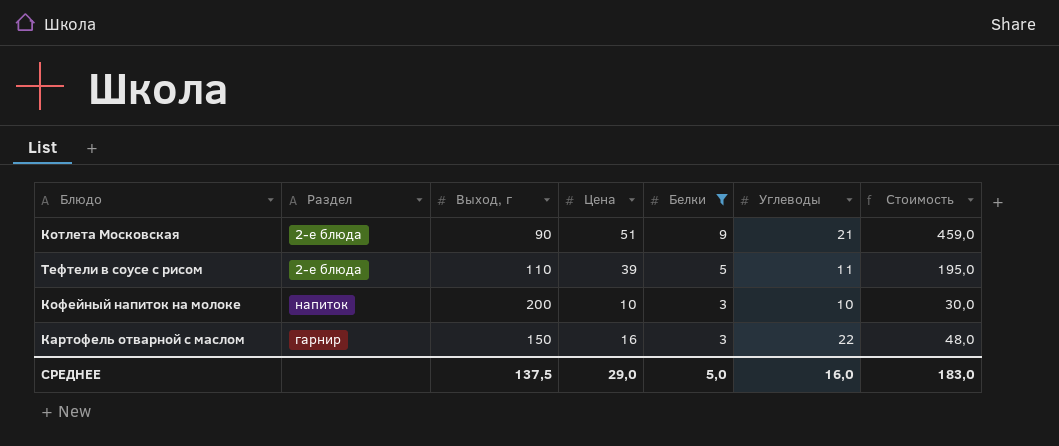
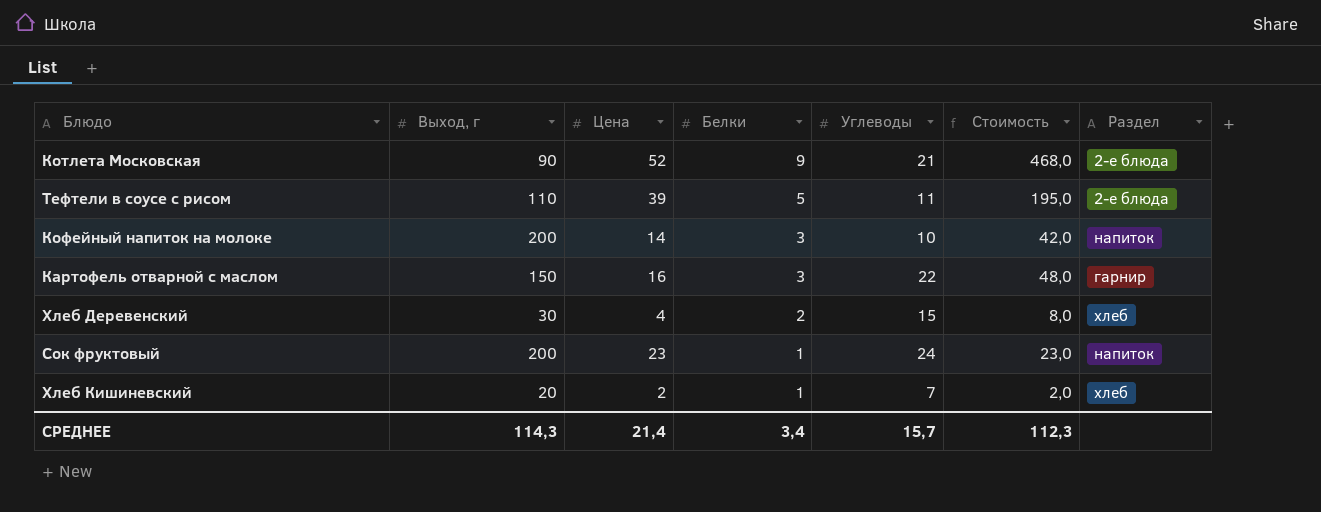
filter: Белки >= 3 -> none
column Раздел | position: 2 -> 7
Котлета Московская | Цена: 51 -> 52
Котлета Московская | Стоимость: 459,0 -> 468,0
Кофейный напиток на молоке | Цена: 10 -> 14
Кофейный напиток на молоке | Стоимость: 30,0 -> 42,0
СРЕДНЕЕ | Выход, г: 137,5 -> 114,3
СРЕДНЕЕ | Цена: 29,0 -> 21,4
СРЕДНЕЕ | Белки: 5,0 -> 3,4
СРЕДНЕЕ | Углеводы: 16,0 -> 15,7
СРЕДНЕЕ | Стоимость: 183,0 -> 112,3

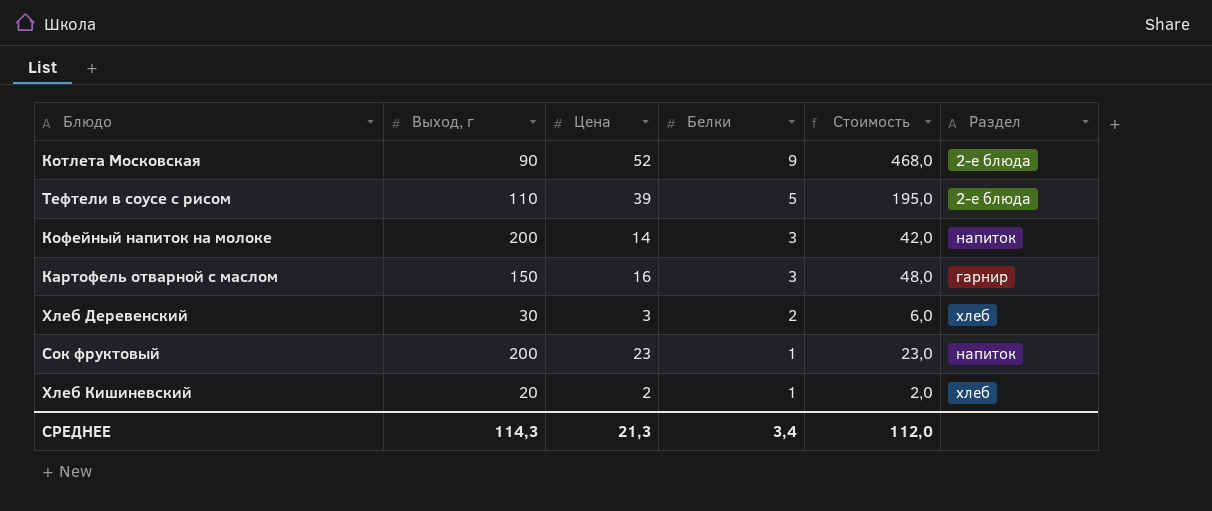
column Углеводы | position: 5 -> none
Хлеб Деревенский | Цена: 4 -> 3
Хлеб Деревенский | Стоимость: 8,0 -> 6,0
СРЕДНЕЕ | Цена: 21,4 -> 21,3
СРЕДНЕЕ | Стоимость: 112,3 -> 112,0

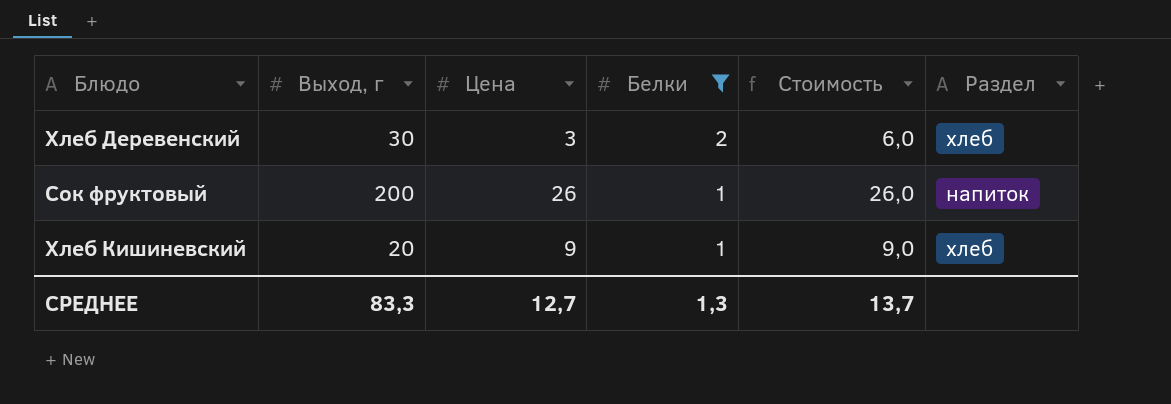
filter: none -> Белки <= 2
Сок фруктовый | Цена: 23 -> 26
Сок фруктовый | Стоимость: 23,0 -> 26,0
Хлеб Кишиневский | Цена: 2 -> 9
Хлеб Кишиневский | Стоимость: 2,0 -> 9,0
СРЕДНЕЕ | Выход, г: 114,3 -> 83,3
СРЕДНЕЕ | Цена: 21,3 -> 12,7
СРЕДНЕЕ | Белки: 3,4 -> 1,3
СРЕДНЕЕ | Стоимость: 112,0 -> 13,7

